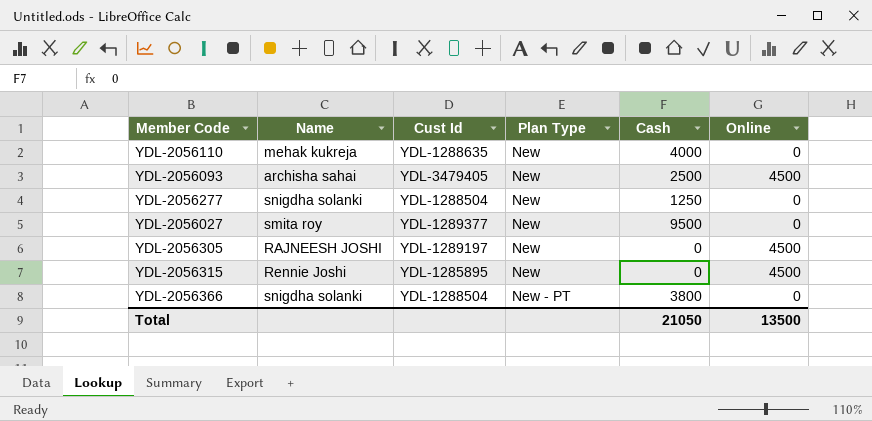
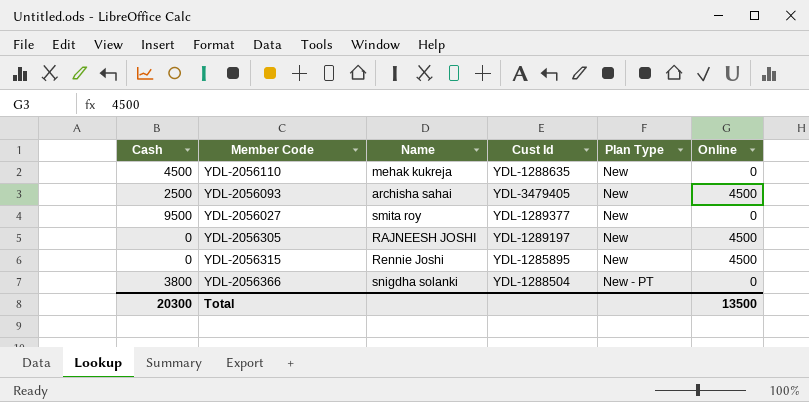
column Cash | position: 5 -> 1
row YDL-2056277: snigdha solanki | YDL-1288504 | New | 1250 | 0 -> none
YDL-2056110 | Cash: 4000 -> 4500
Total | Cash: 21050 -> 20300

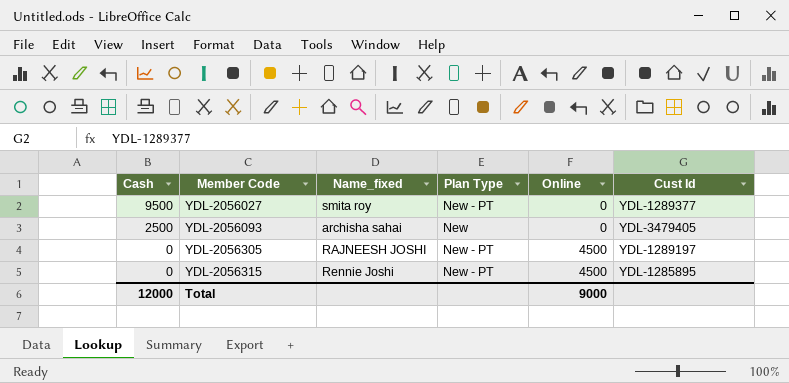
row order: Plan Type ascending -> Cash descending
column name: Name -> Name_fixed
column Cust Id | position: 4 -> 6
row YDL-2056110: 4500 | mehak kukreja | YDL-1288635 | New | 0 -> none
row YDL-2056366: 3800 | snigdha solanki | YDL-1288504 | New - PT | 0 -> none
YDL-2056027 | Plan Type: New -> New - PT
YDL-2056093 | Online: 4500 -> 0
YDL-2056305 | Plan Type: New -> New - PT
YDL-2056315 | Plan Type: New -> New - PT
Total | Cash: 20300 -> 12000
Total | Online: 13500 -> 9000

